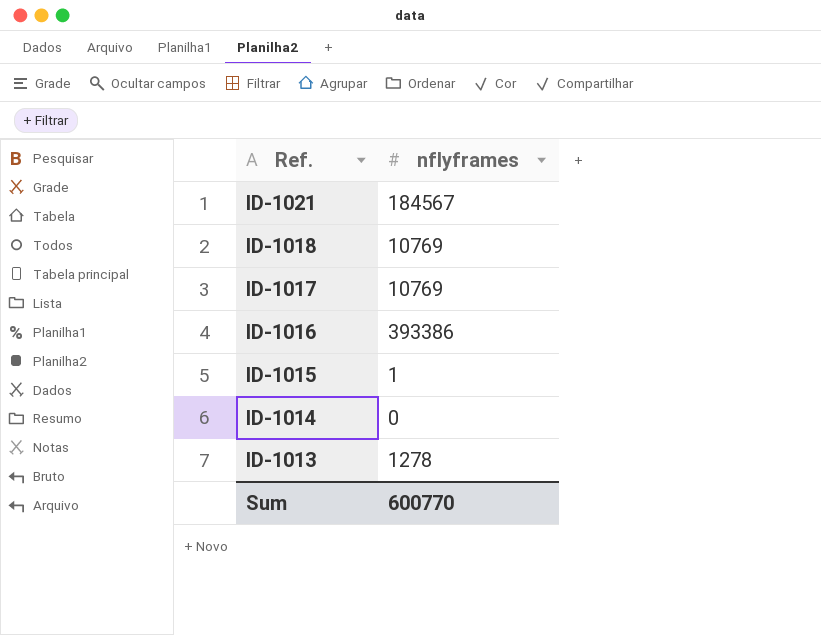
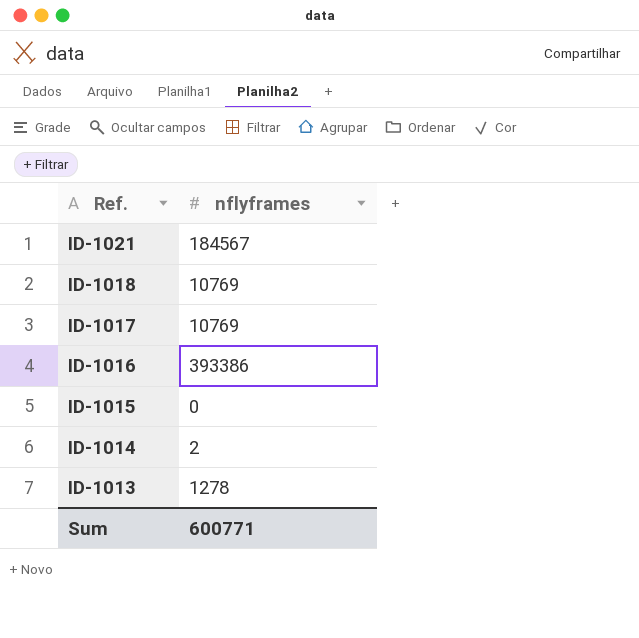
ID-1015 | nflyframes: 1 -> 0
ID-1014 | nflyframes: 0 -> 2
Sum | nflyframes: 600770 -> 600771

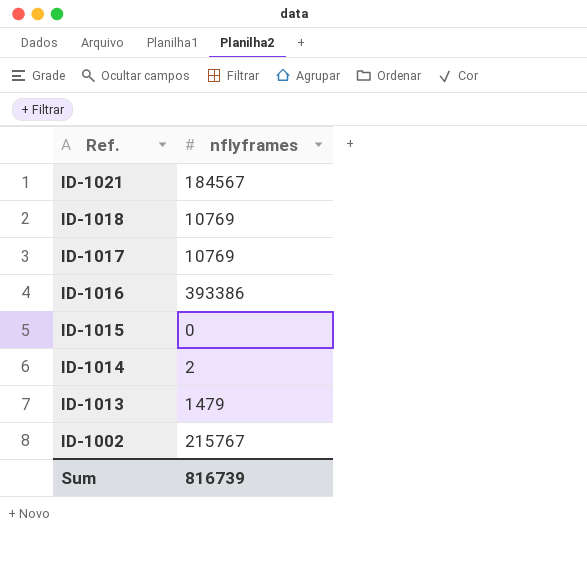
ID-1013 | nflyframes: 1278 -> 1479
row ID-1002: none -> 215767
Sum | nflyframes: 600771 -> 816739

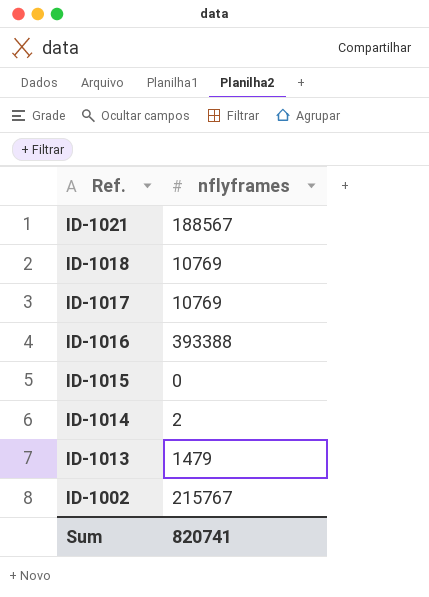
ID-1021 | nflyframes: 184567 -> 188567
ID-1016 | nflyframes: 393386 -> 393388
Sum | nflyframes: 816739 -> 820741

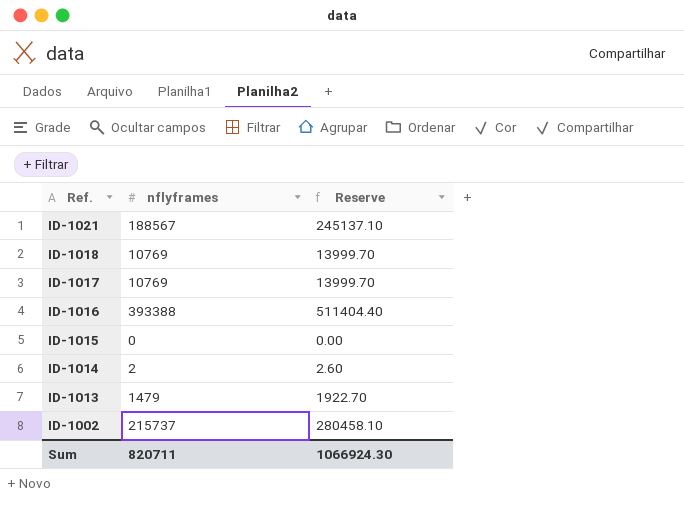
column Reserve | formula: none -> [nflyframes] * 1.3
ID-1002 | nflyframes: 215767 -> 215737
Sum | nflyframes: 820741 -> 820711

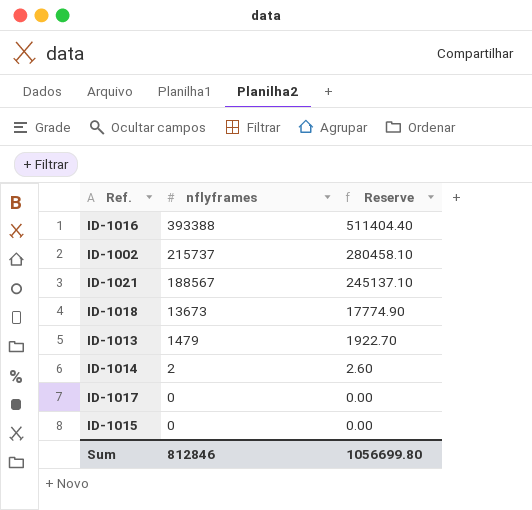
row order: Ref. descending -> nflyframes descending
ID-1018 | nflyframes: 10769 -> 13673
ID-1018 | Reserve: 13999.70 -> 17774.90
ID-1017 | nflyframes: 10769 -> 0
ID-1017 | Reserve: 13999.70 -> 0.00
Sum | nflyframes: 820711 -> 812846
Sum | Reserve: 1066924.30 -> 1056699.80

